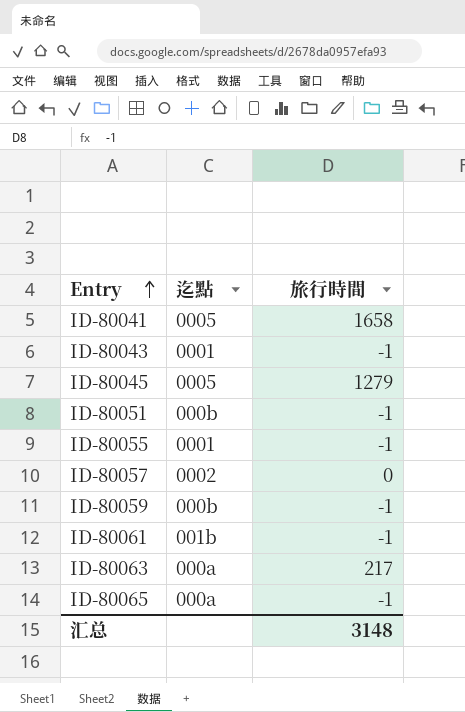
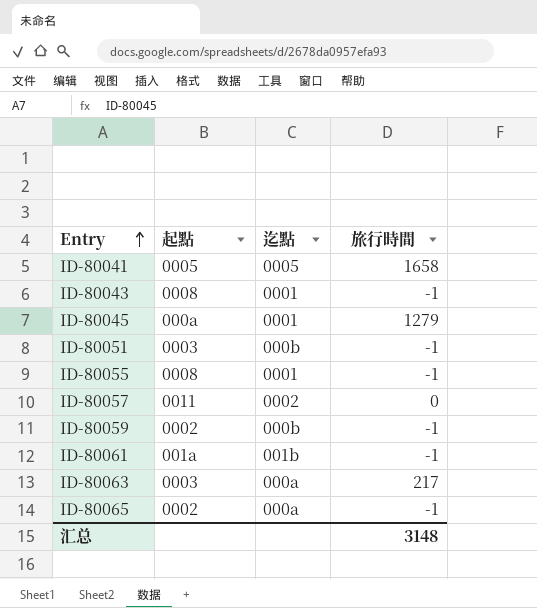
column 起點 | position: none -> 2
ID-80045 | 迄點: 0005 -> 0001

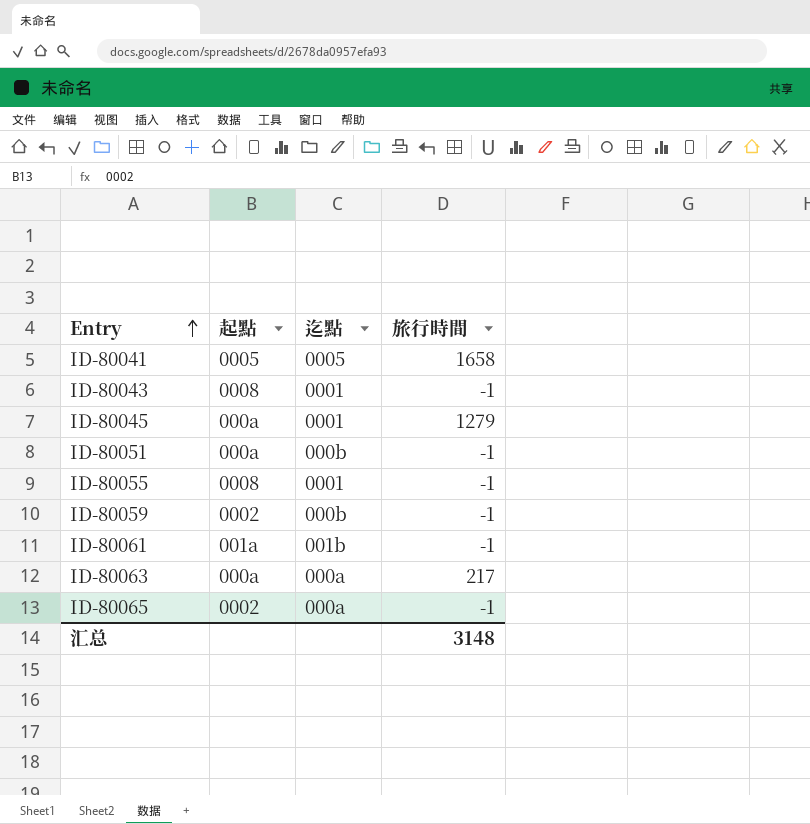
row ID-80057: 0011 | 0002 | 0 -> none
ID-80051 | 起點: 0003 -> 000a
ID-80063 | 起點: 0003 -> 000a

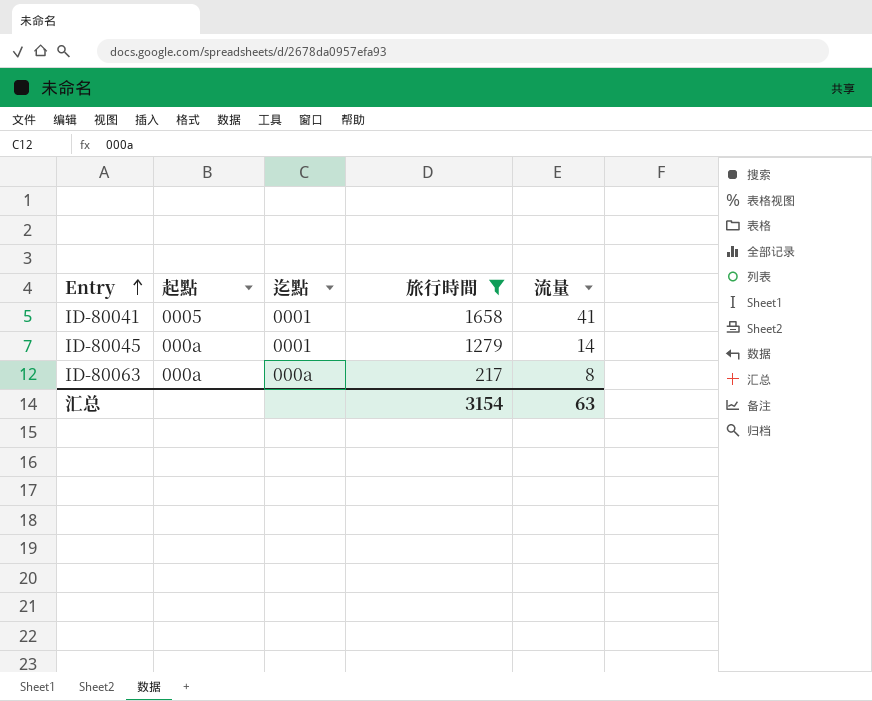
filter: none -> 旅行時間 != -1
column 流量 | position: none -> 5
ID-80041 | 迄點: 0005 -> 0001
汇总 | 旅行時間: 3148 -> 3154

